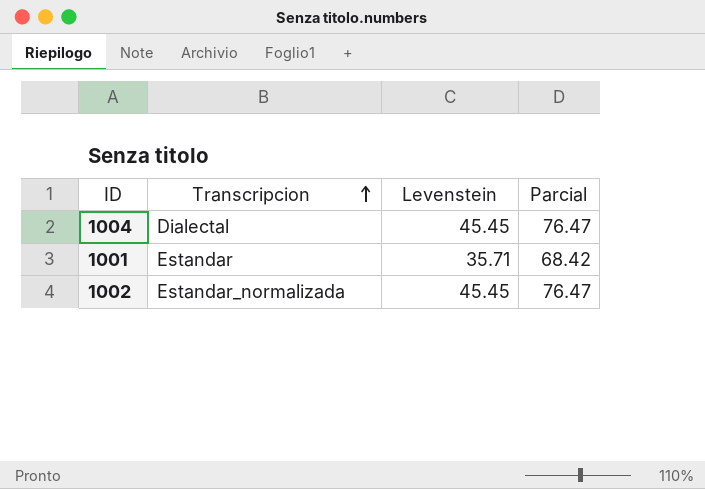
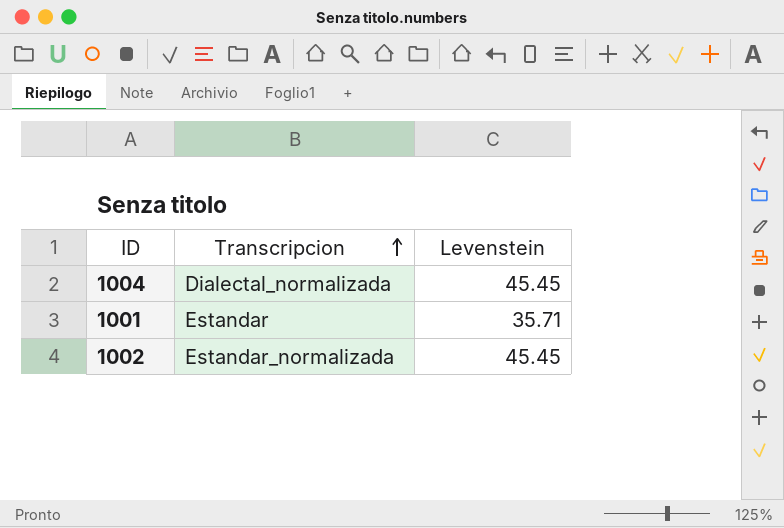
column Parcial | position: 4 -> none
1004 | Transcripcion: Dialectal -> Dialectal_normalizada

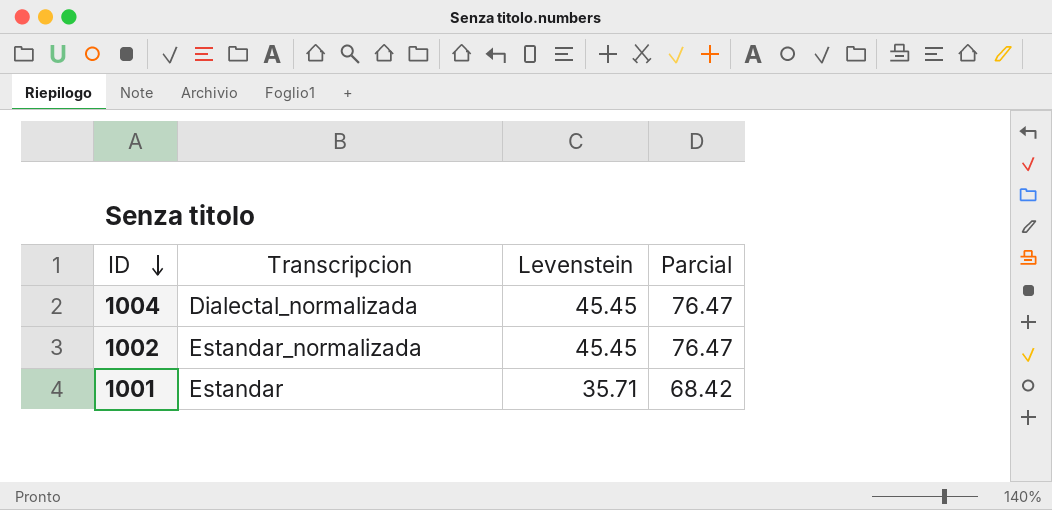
row order: Transcripcion ascending -> ID descending
column Parcial | position: none -> 4

